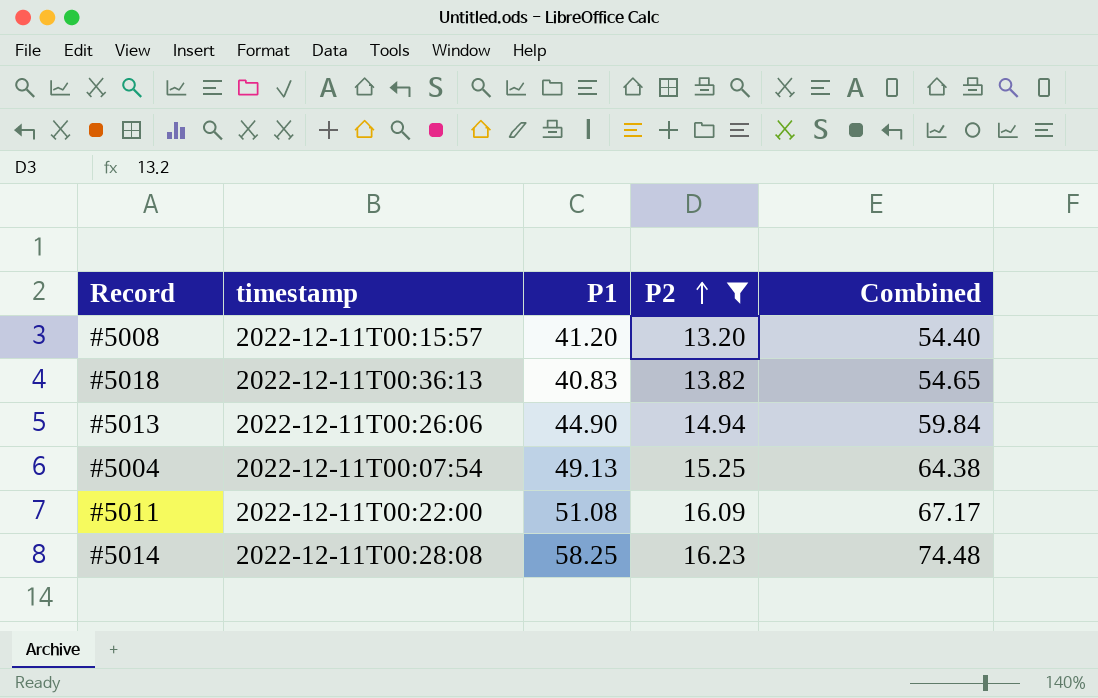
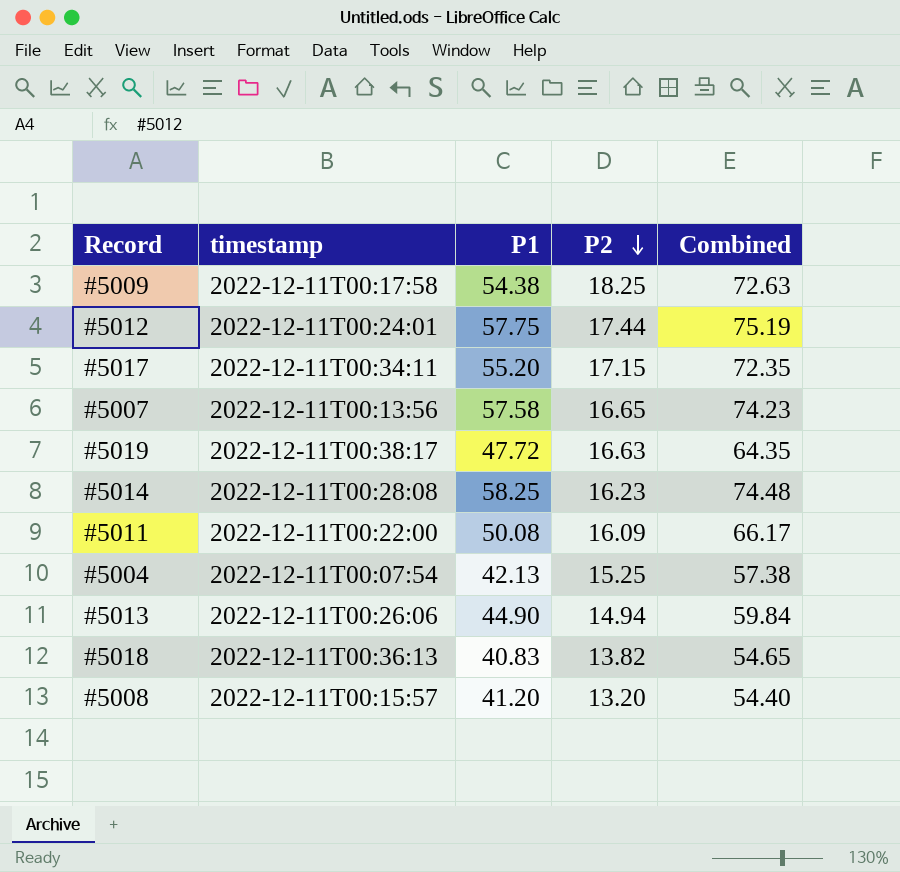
filter: P2 <= 16.23 -> none
row order: P2 ascending -> P2 descending
#5011 | P1: 51.08 -> 50.08
#5011 | Combined: 67.17 -> 66.17
#5004 | P1: 49.13 -> 42.13
#5004 | Combined: 64.38 -> 57.38

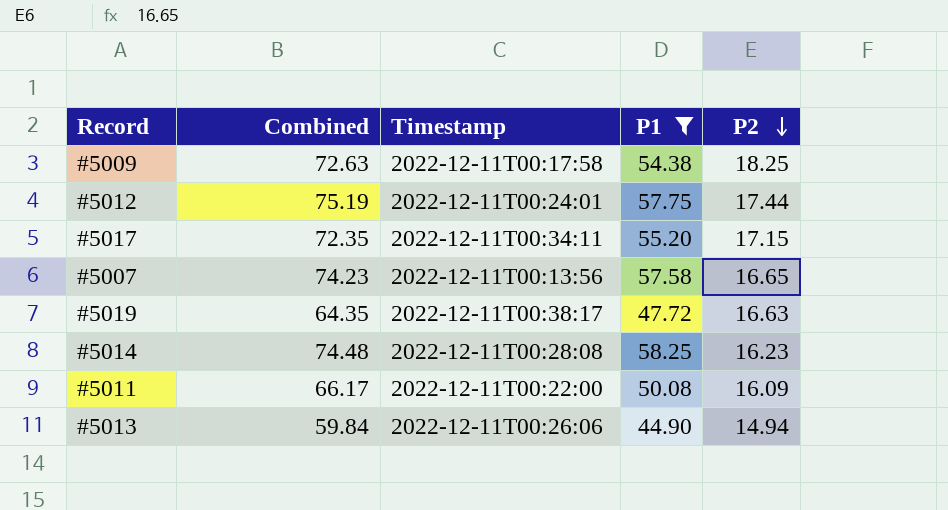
filter: none -> P1 >= 44.90
column Combined | position: 5 -> 2
column name: timestamp -> Timestamp

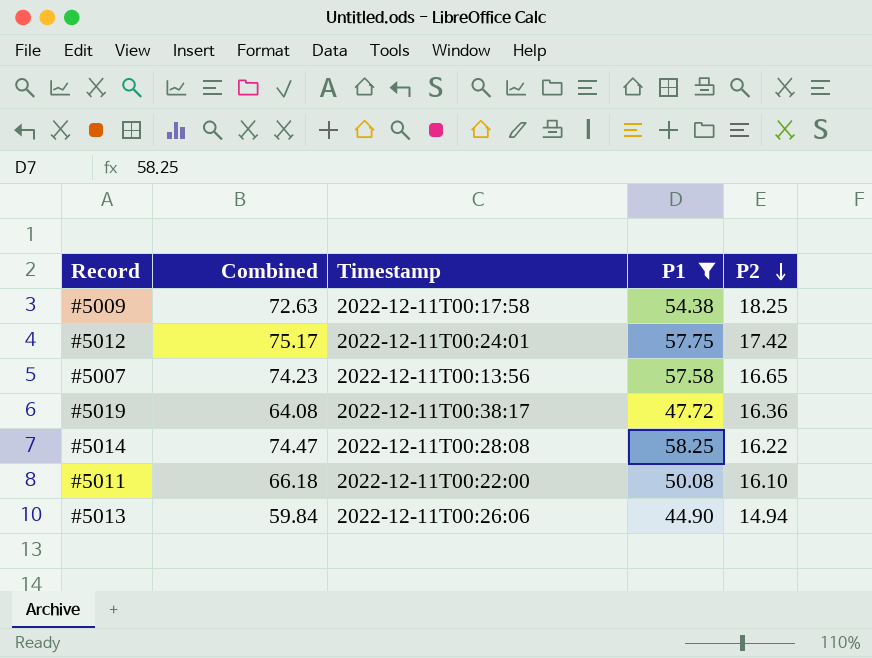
row #5017: 72.35 | 2022-12-11T00:34:11 | 55.20 | 17.15 -> none
#5012 | Combined: 75.19 -> 75.17
#5012 | P2: 17.44 -> 17.42
#5019 | Combined: 64.35 -> 64.08
#5019 | P2: 16.63 -> 16.36
#5014 | Combined: 74.48 -> 74.47
#5014 | P2: 16.23 -> 16.22
#5011 | Combined: 66.17 -> 66.18
#5011 | P2: 16.09 -> 16.10

